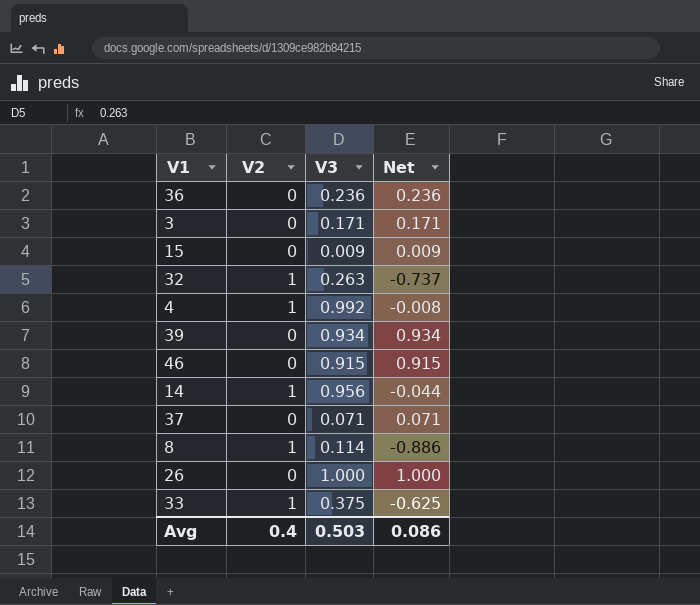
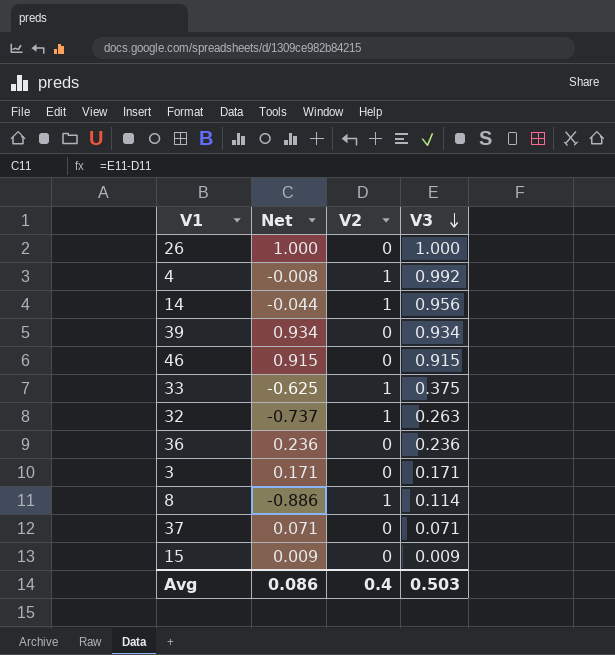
row order: none -> V3 descending
column Net | position: 4 -> 2

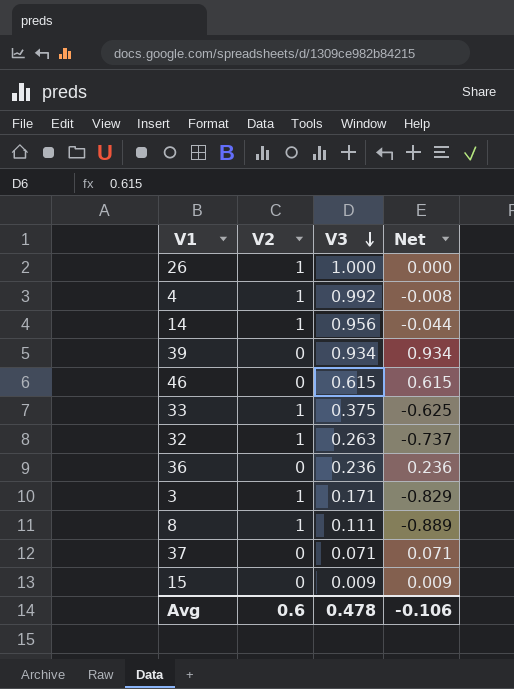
column Net | position: 2 -> 4
26 | V2: 0 -> 1
26 | Net: 1.000 -> 0.000
46 | V3: 0.915 -> 0.615
46 | Net: 0.915 -> 0.615
3 | V2: 0 -> 1
3 | Net: 0.171 -> -0.829
8 | V3: 0.114 -> 0.111
8 | Net: -0.886 -> -0.889
Avg | V2: 0.4 -> 0.6
Avg | V3: 0.503 -> 0.478
Avg | Net: 0.086 -> -0.106

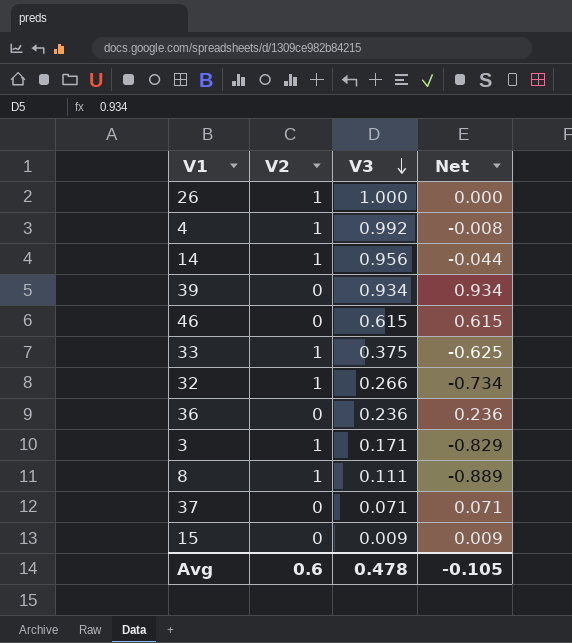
32 | V3: 0.263 -> 0.266
32 | Net: -0.737 -> -0.734
Avg | Net: -0.106 -> -0.105

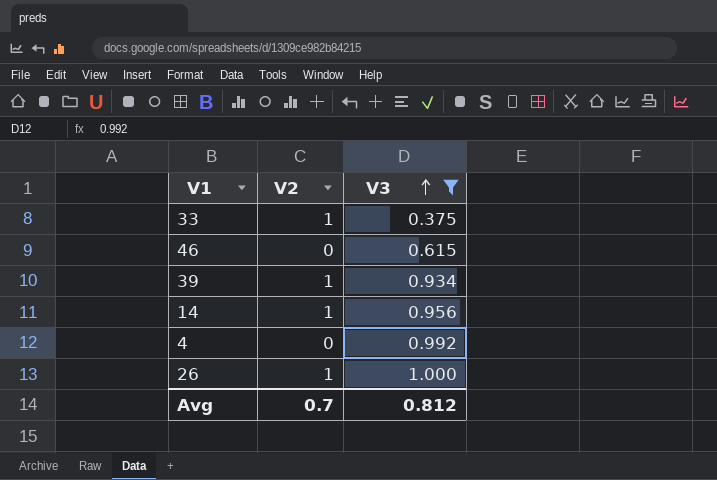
filter: none -> V3 >= 0.375
row order: V3 descending -> V3 ascending
column Net | formula: [V3] - [V2] -> none
39 | V2: 0 -> 1
4 | V2: 1 -> 0
Avg | V2: 0.6 -> 0.7
Avg | V3: 0.478 -> 0.812

